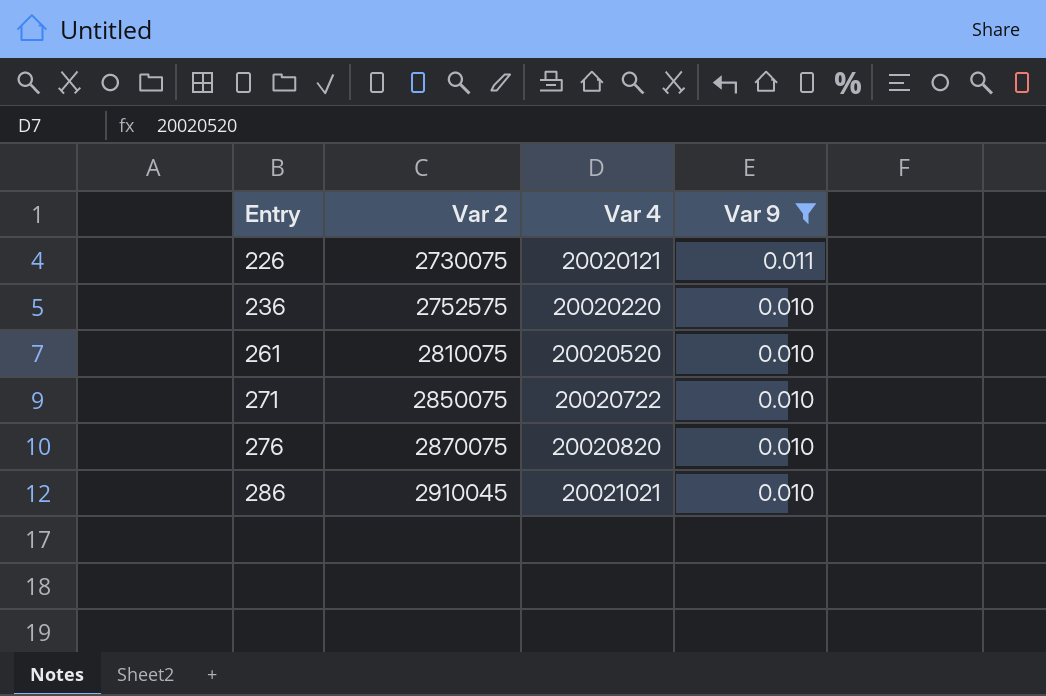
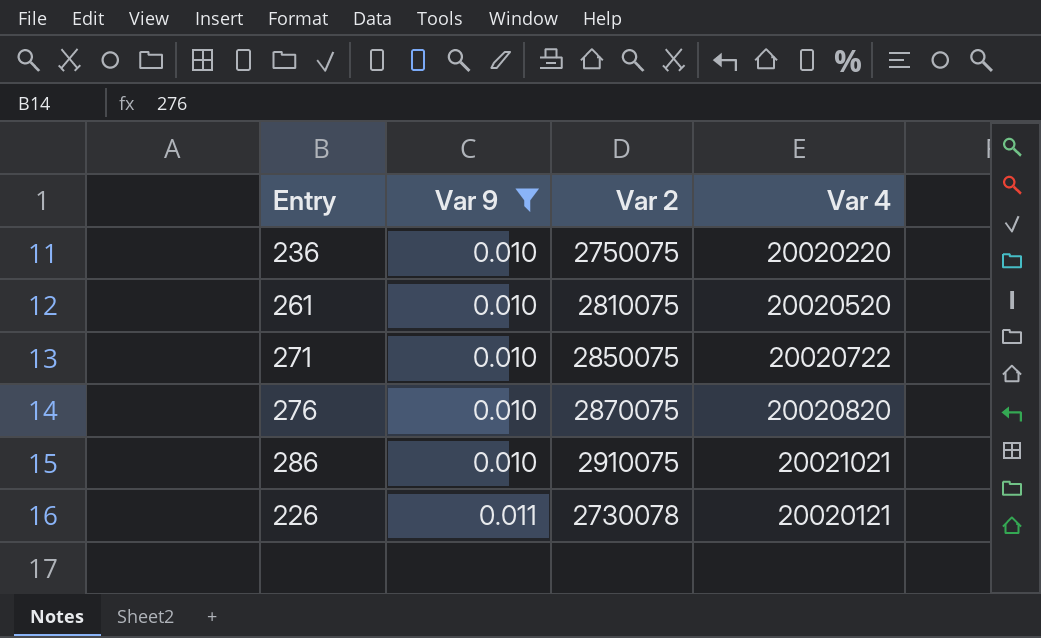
row order: Entry ascending -> Var 9 ascending
column Var 9 | position: 4 -> 2
236 | Var 2: 2752575 -> 2750075
286 | Var 2: 2910045 -> 2910075
226 | Var 2: 2730075 -> 2730078

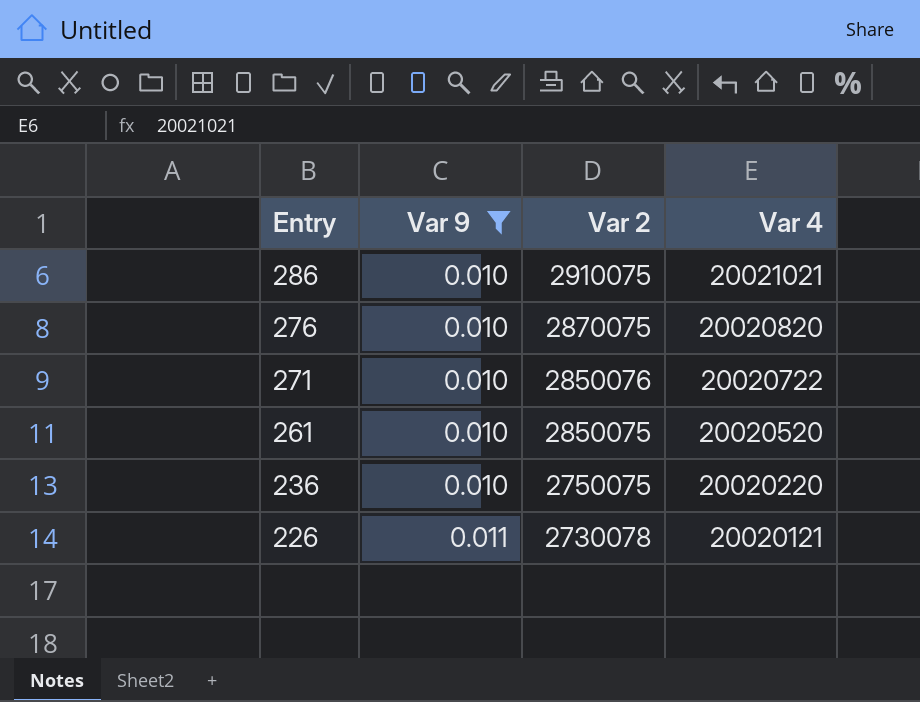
row order: Var 9 ascending -> Entry descending
271 | Var 2: 2850075 -> 2850076
261 | Var 2: 2810075 -> 2850075

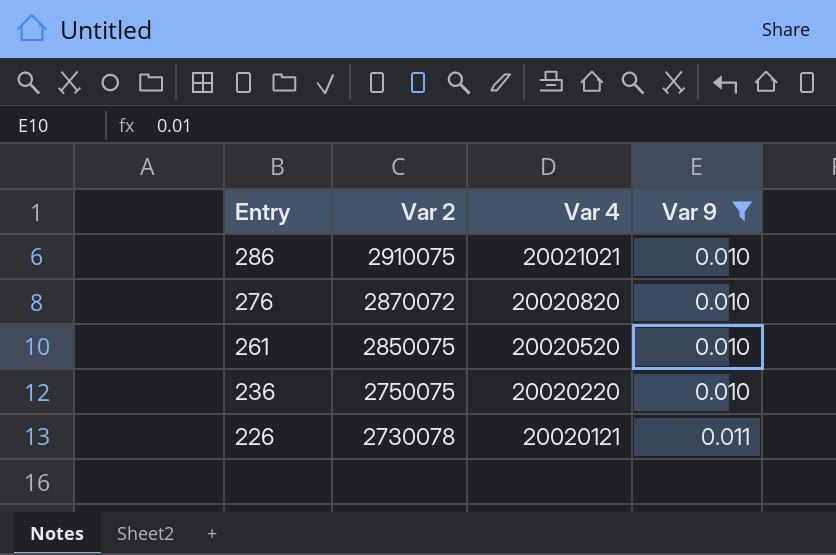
column Var 9 | position: 2 -> 4
row 271: 0.010 | 2850076 | 20020722 -> none
276 | Var 2: 2870075 -> 2870072

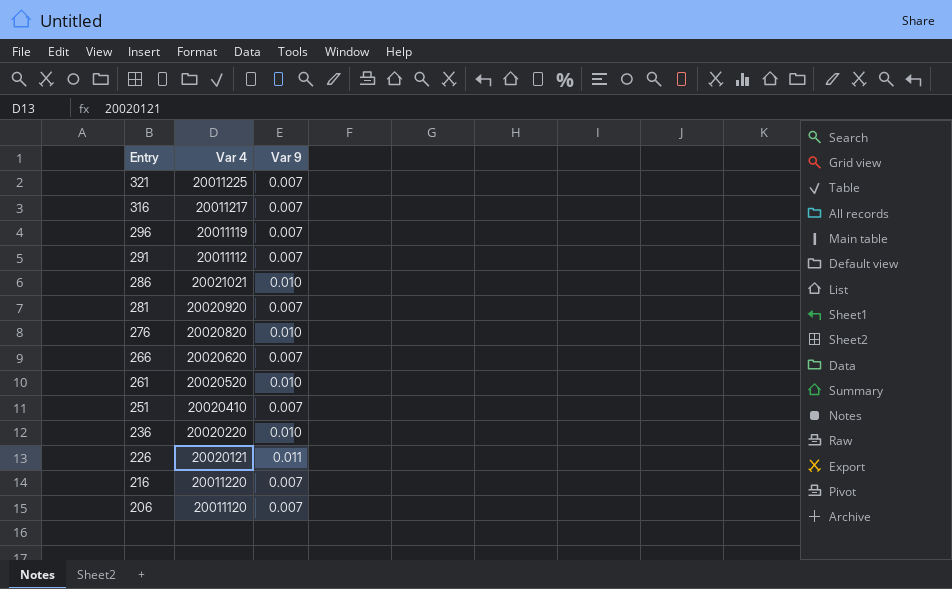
filter: Var 9 != 0.007 -> none
column Var 2 | position: 2 -> none

